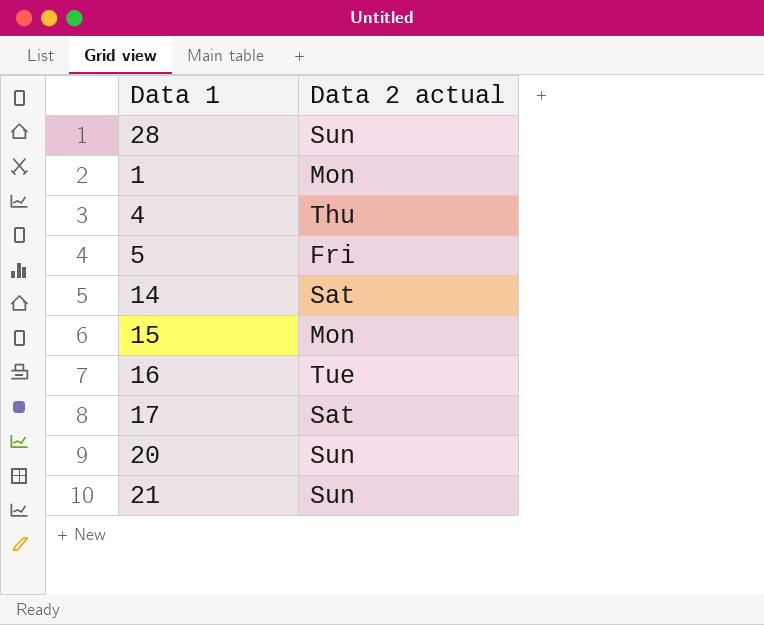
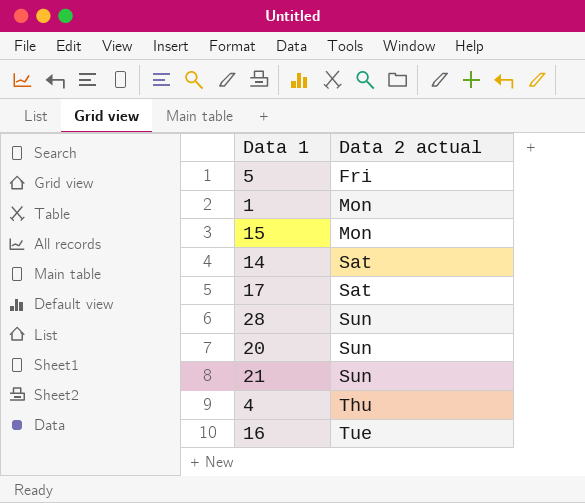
row order: none -> Data 2 actual ascending

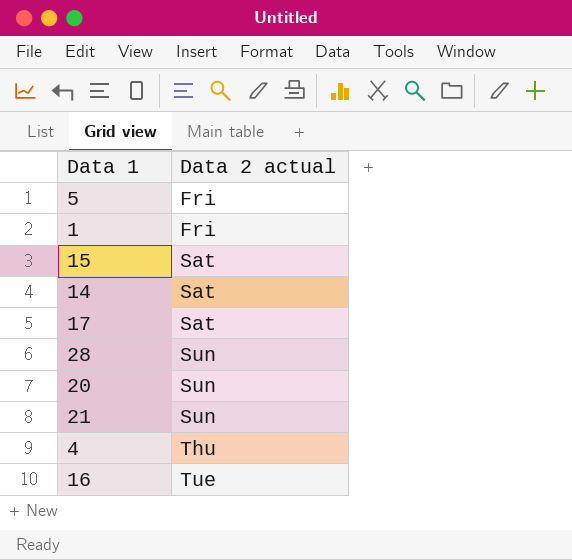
1 | Data 2 actual: Mon -> Fri
15 | Data 2 actual: Mon -> Sat

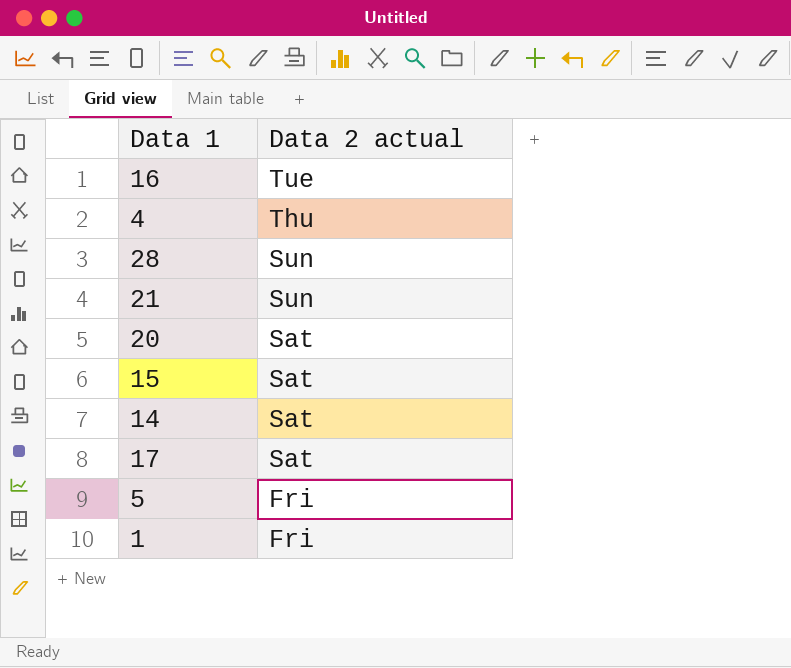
row order: Data 2 actual ascending -> Data 2 actual descending
20 | Data 2 actual: Sun -> Sat

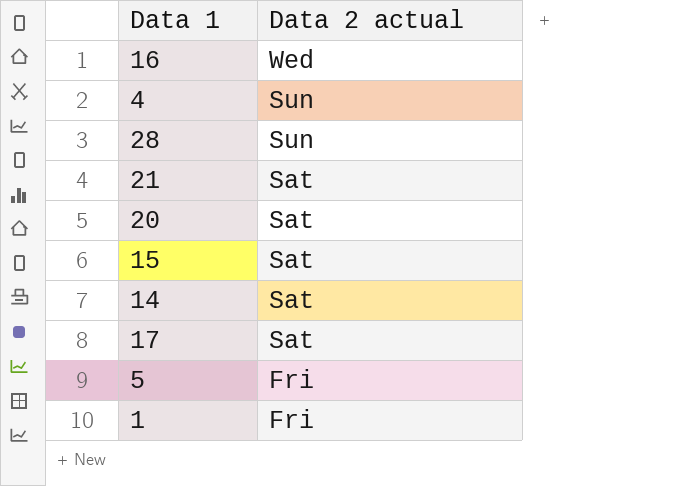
16 | Data 2 actual: Tue -> Wed
4 | Data 2 actual: Thu -> Sun
21 | Data 2 actual: Sun -> Sat

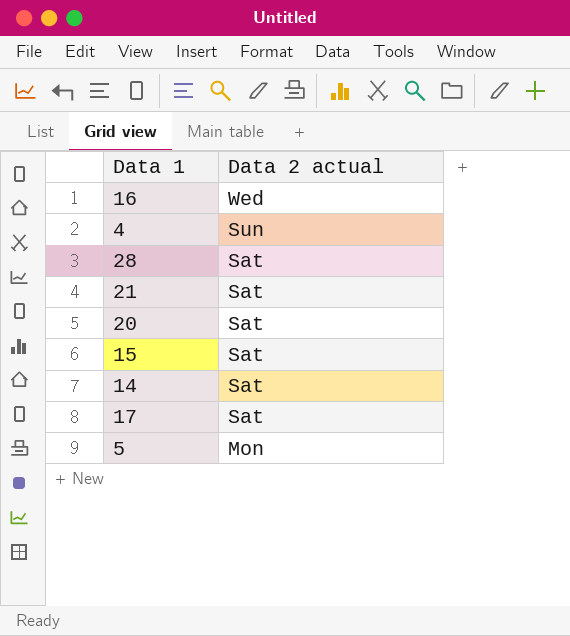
row 1: Fri -> none
28 | Data 2 actual: Sun -> Sat
5 | Data 2 actual: Fri -> Mon

